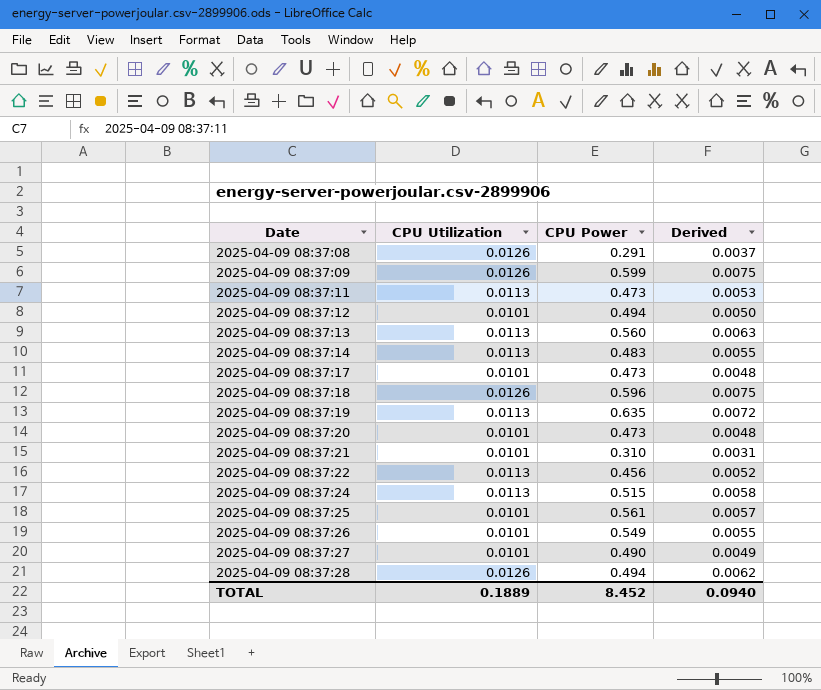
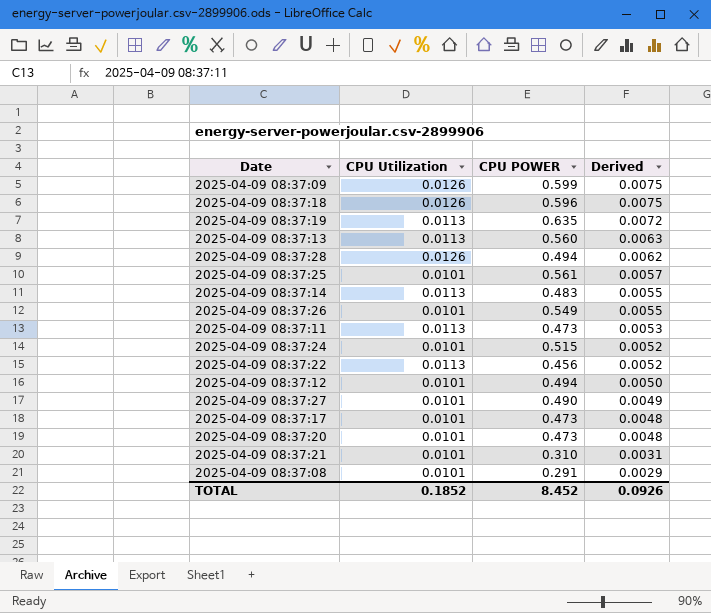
row order: Date ascending -> Derived descending
column name: CPU Power -> CPU POWER
2025-04-09 08:37:24 | CPU Utilization: 0.0113 -> 0.0101
2025-04-09 08:37:24 | Derived: 0.0058 -> 0.0052
2025-04-09 08:37:08 | CPU Utilization: 0.0126 -> 0.0101
2025-04-09 08:37:08 | Derived: 0.0037 -> 0.0029
TOTAL | CPU Utilization: 0.1889 -> 0.1852
TOTAL | Derived: 0.0940 -> 0.0926

